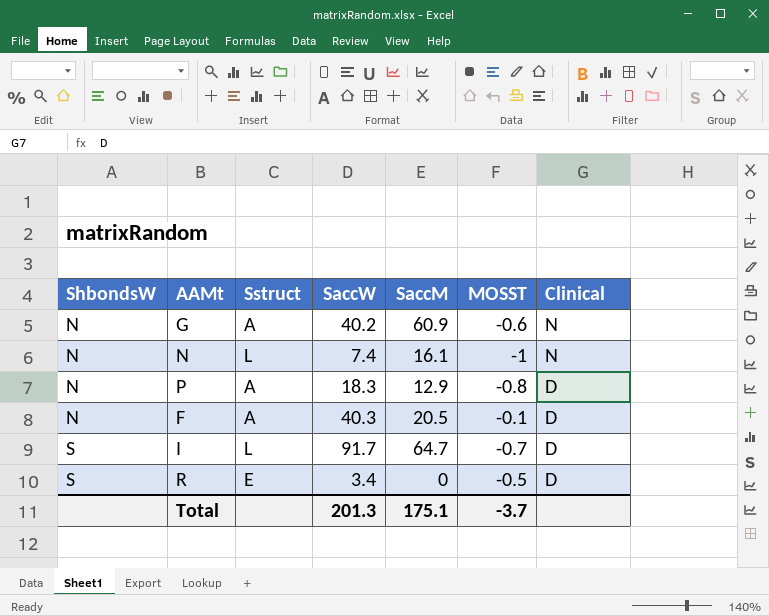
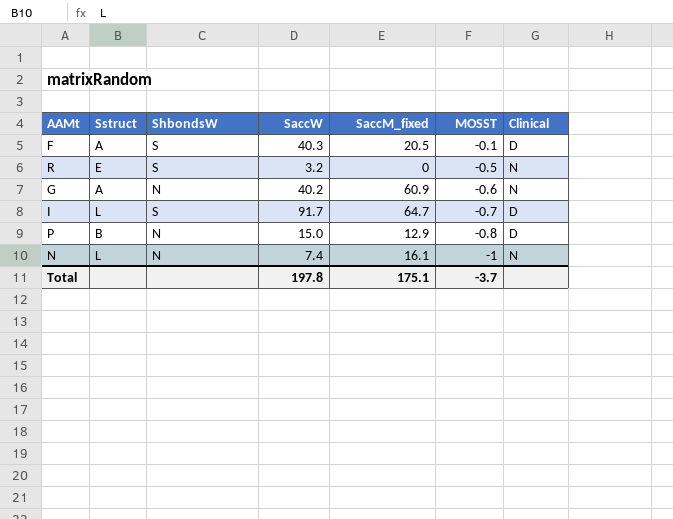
row order: ShbondsW ascending -> MOSST descending
column ShbondsW | position: 1 -> 3
column name: SaccM -> SaccM_fixed
F | ShbondsW: N -> S
R | SaccW: 3.4 -> 3.2
R | Clinical: D -> N
P | Sstruct: A -> B
P | SaccW: 18.3 -> 15.0
Total | SaccW: 201.3 -> 197.8

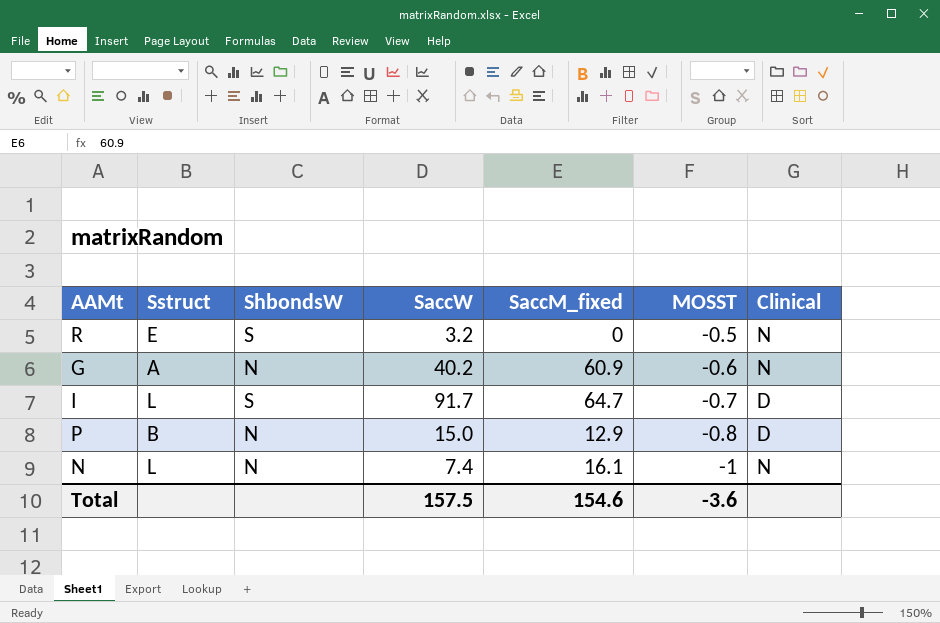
row F: A | S | 40.3 | 20.5 | -0.1 | D -> none
Total | SaccW: 197.8 -> 157.5
Total | SaccM_fixed: 175.1 -> 154.6
Total | MOSST: -3.7 -> -3.6

